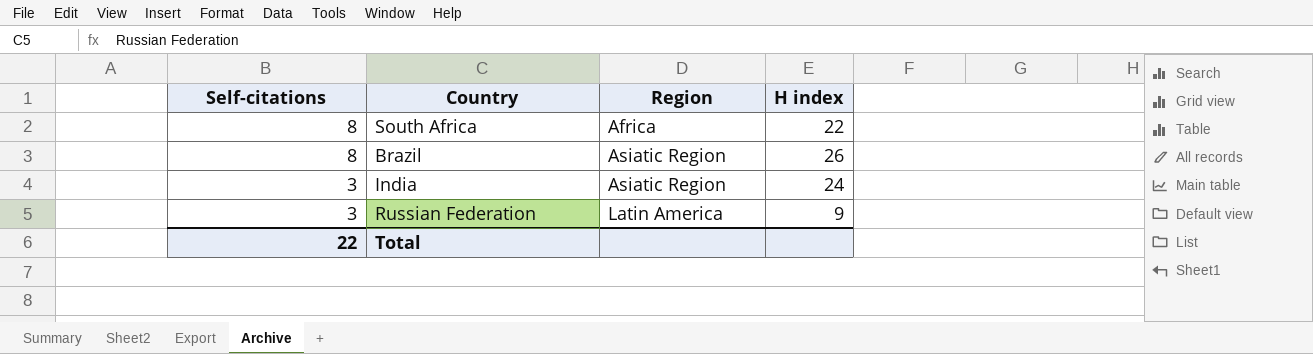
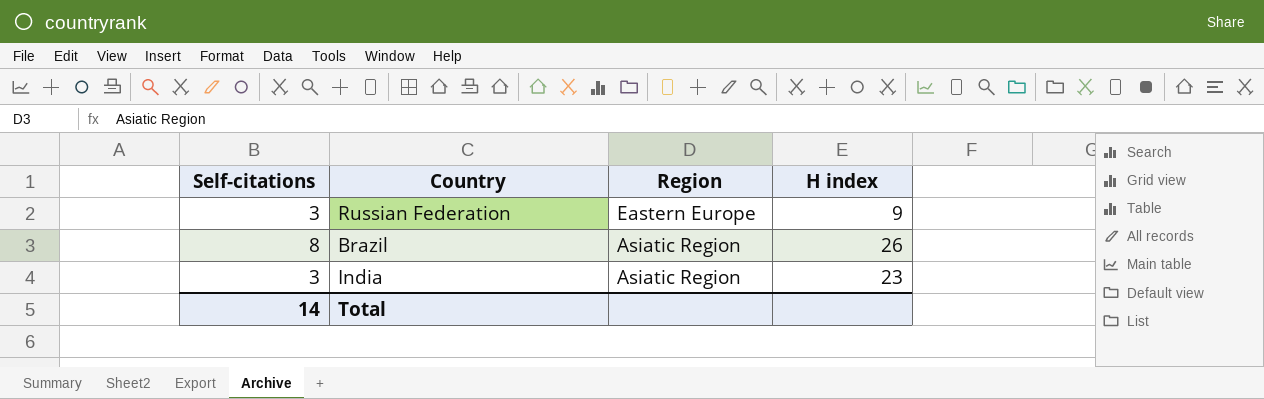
row order: Self-citations descending -> Region descending
row South Africa: 8 | Africa | 22 -> none
Russian Federation | Region: Latin America -> Eastern Europe
India | H index: 24 -> 23
Total | Self-citations: 22 -> 14

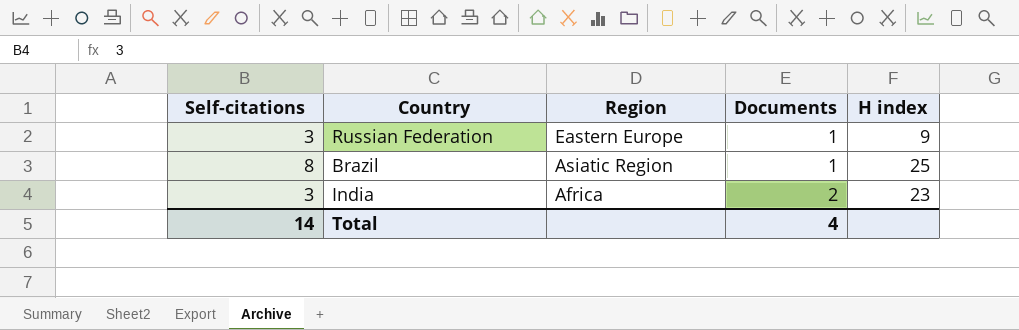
column Documents | position: none -> 4
Brazil | H index: 26 -> 25
India | Region: Asiatic Region -> Africa

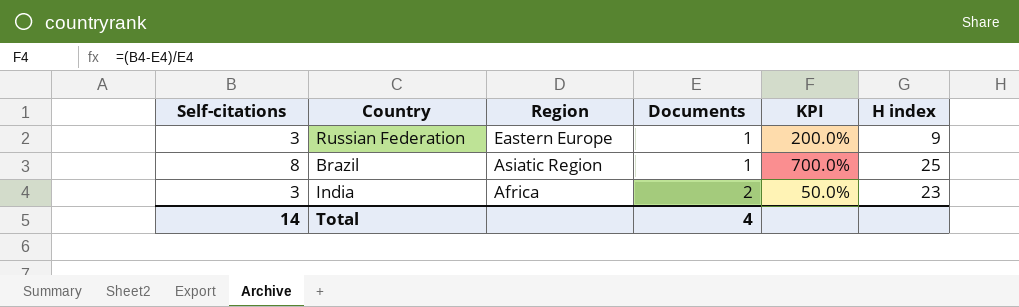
column KPI | formula: none -> ([Self-citations] - [Documents]) / [Documents]

